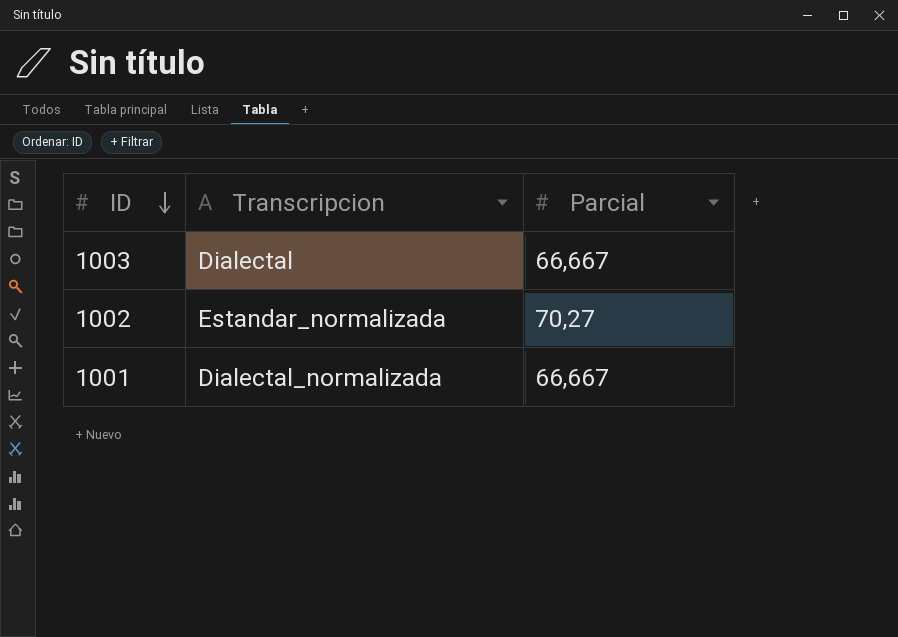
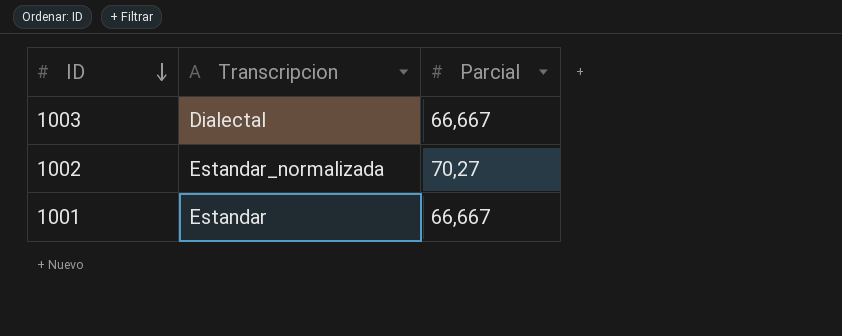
1001 | Transcripcion: Dialectal_normalizada -> Estandar

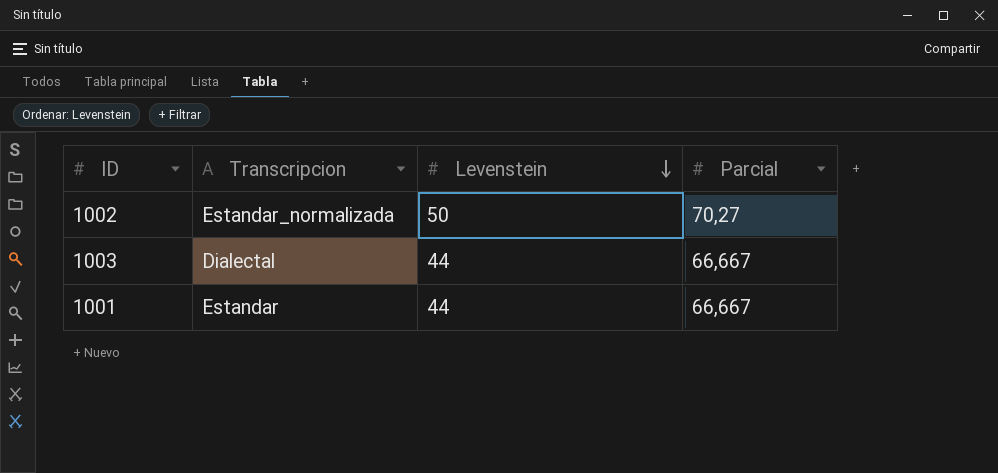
row order: ID descending -> Levenstein descending
column Levenstein | position: none -> 3

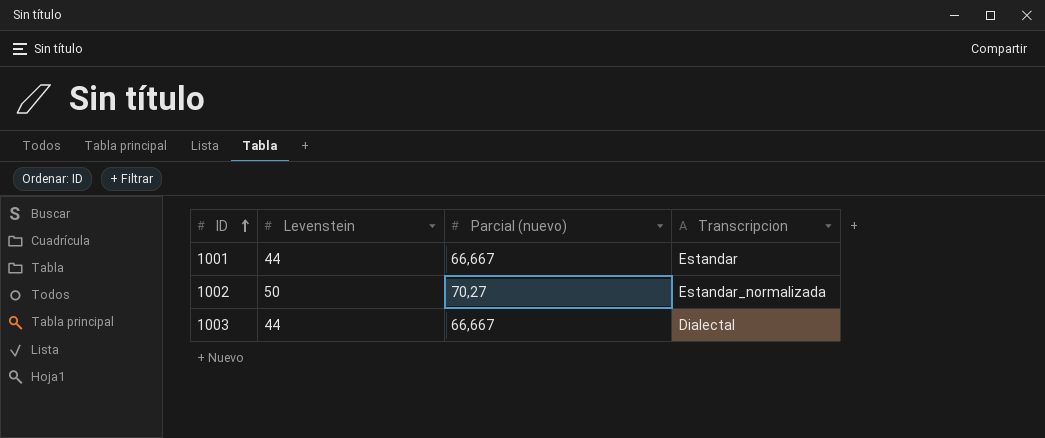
row order: Levenstein descending -> ID ascending
column name: Parcial -> Parcial (nuevo)
column Transcripcion | position: 2 -> 4

